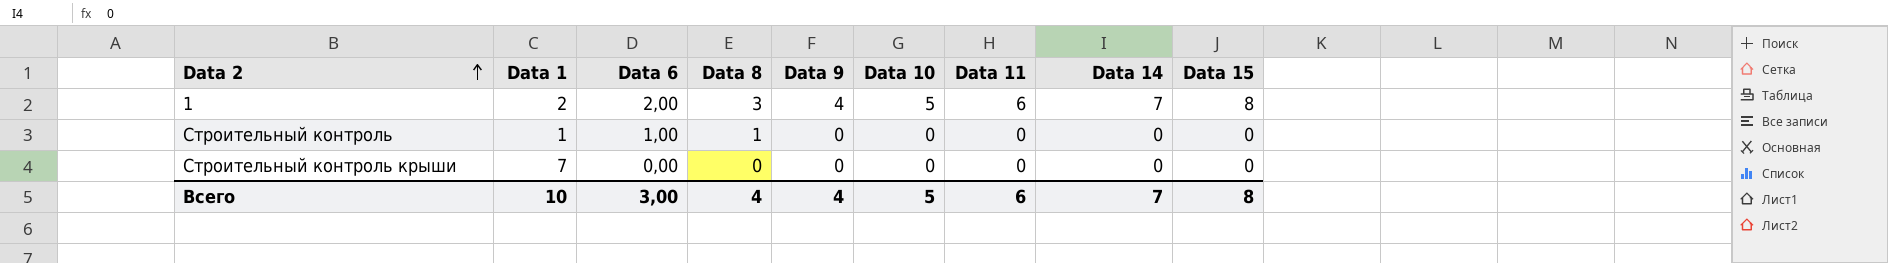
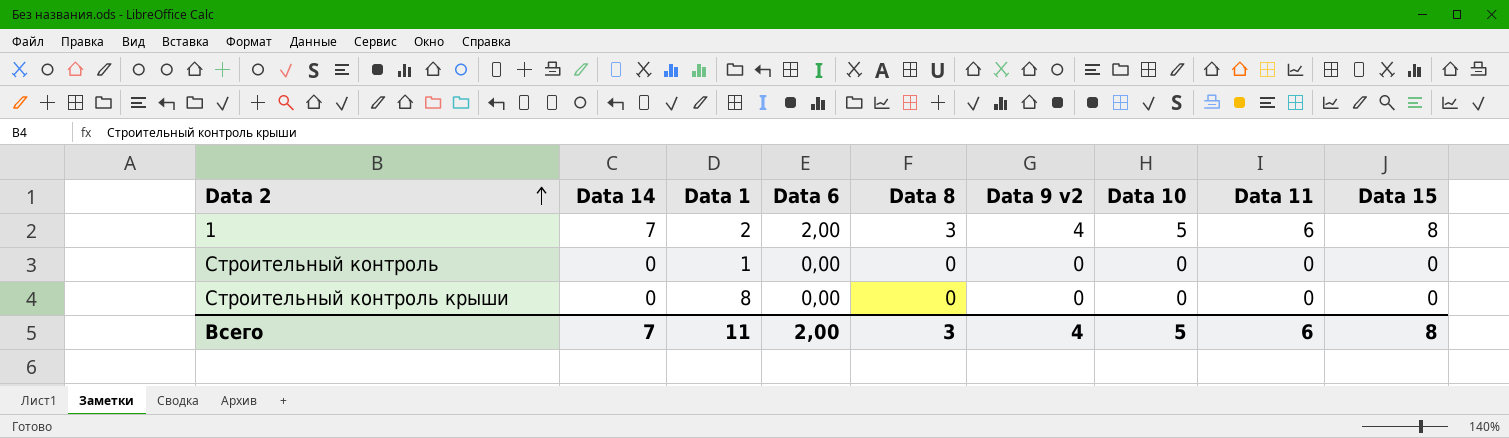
column Data 14 | position: 8 -> 2
column name: Data 9 -> Data 9 v2
Строительный контроль | Data 6: 1,00 -> 0,00
Строительный контроль | Data 8: 1 -> 0
Строительный контроль крыши | Data 1: 7 -> 8
Всего | Data 1: 10 -> 11
Всего | Data 6: 3,00 -> 2,00
Всего | Data 8: 4 -> 3

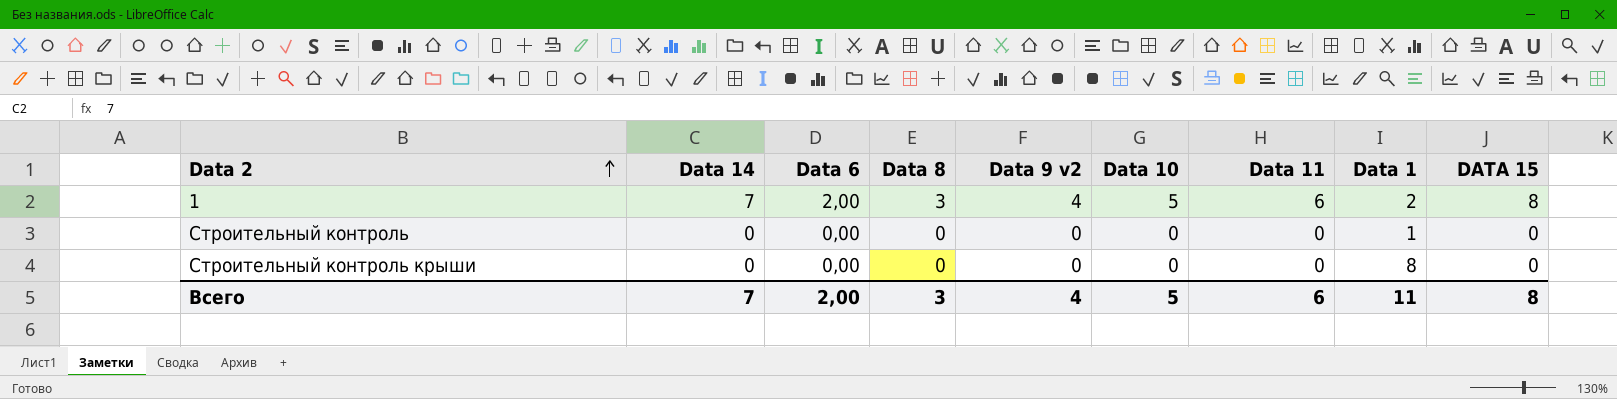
column Data 1 | position: 3 -> 8
column name: Data 15 -> DATA 15

